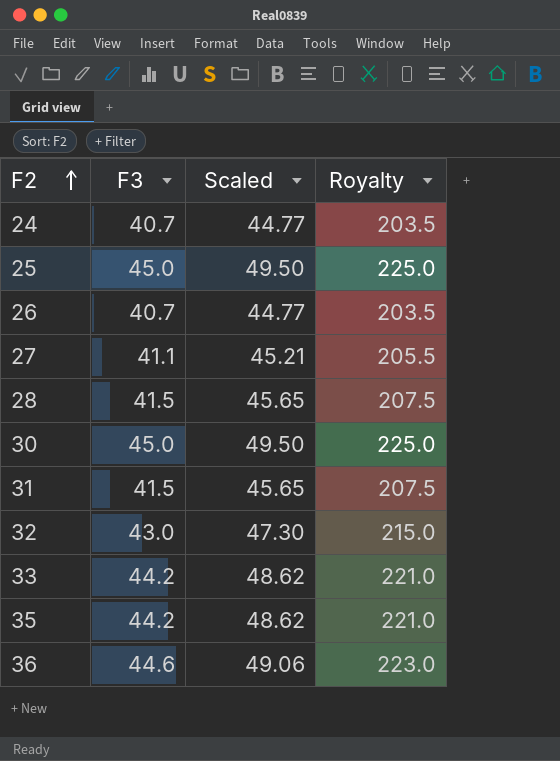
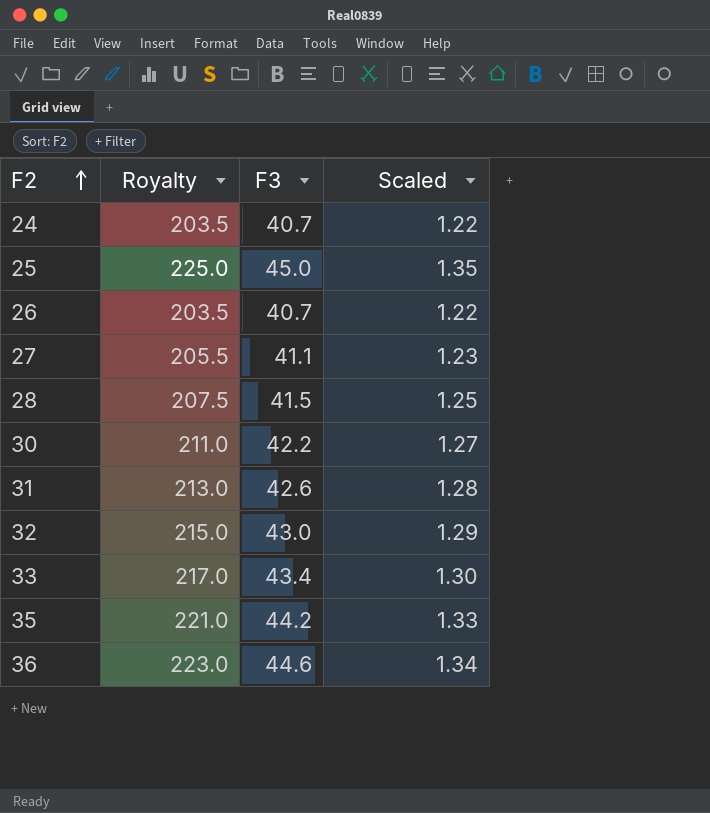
column Royalty | position: 4 -> 2
column Scaled | formula: [F3] * 1.1 -> [F3] * 0.03
30 | Royalty: 225.0 -> 211.0
30 | F3: 45.0 -> 42.2
31 | Royalty: 207.5 -> 213.0
31 | F3: 41.5 -> 42.6
33 | Royalty: 221.0 -> 217.0
33 | F3: 44.2 -> 43.4

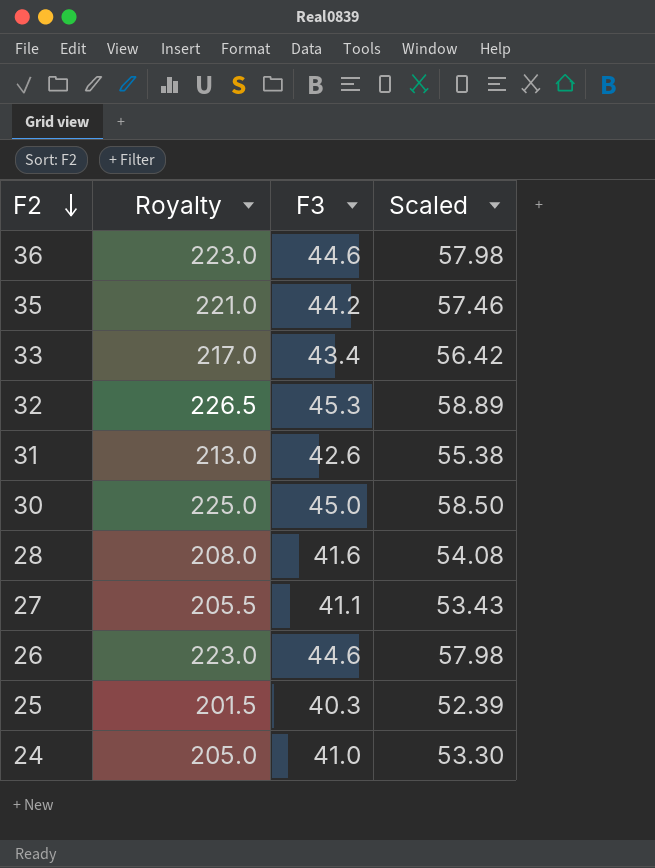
row order: F2 ascending -> F2 descending
column Scaled | formula: [F3] * 0.03 -> [F3] * 1.3
32 | Royalty: 215.0 -> 226.5
32 | F3: 43.0 -> 45.3
30 | Royalty: 211.0 -> 225.0
30 | F3: 42.2 -> 45.0
28 | Royalty: 207.5 -> 208.0
28 | F3: 41.5 -> 41.6
26 | Royalty: 203.5 -> 223.0
26 | F3: 40.7 -> 44.6
25 | Royalty: 225.0 -> 201.5
25 | F3: 45.0 -> 40.3
24 | Royalty: 203.5 -> 205.0
24 | F3: 40.7 -> 41.0

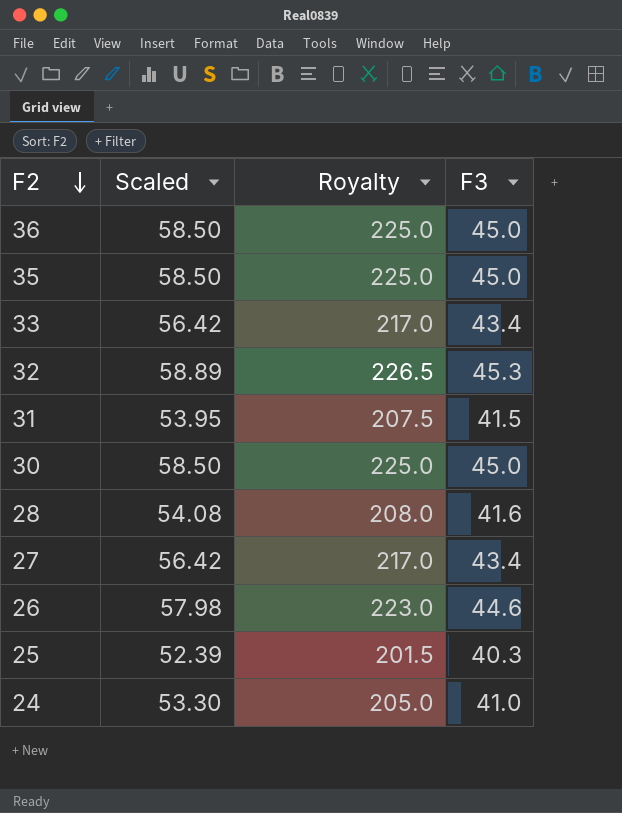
column Scaled | position: 4 -> 2
36 | Scaled: 57.98 -> 58.50
36 | Royalty: 223.0 -> 225.0
36 | F3: 44.6 -> 45.0
35 | Scaled: 57.46 -> 58.50
35 | Royalty: 221.0 -> 225.0
35 | F3: 44.2 -> 45.0
31 | Scaled: 55.38 -> 53.95
31 | Royalty: 213.0 -> 207.5
31 | F3: 42.6 -> 41.5
27 | Scaled: 53.43 -> 56.42
27 | Royalty: 205.5 -> 217.0
27 | F3: 41.1 -> 43.4

